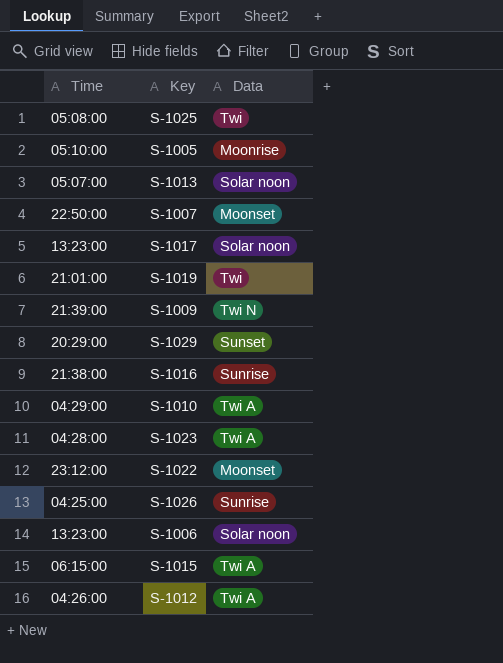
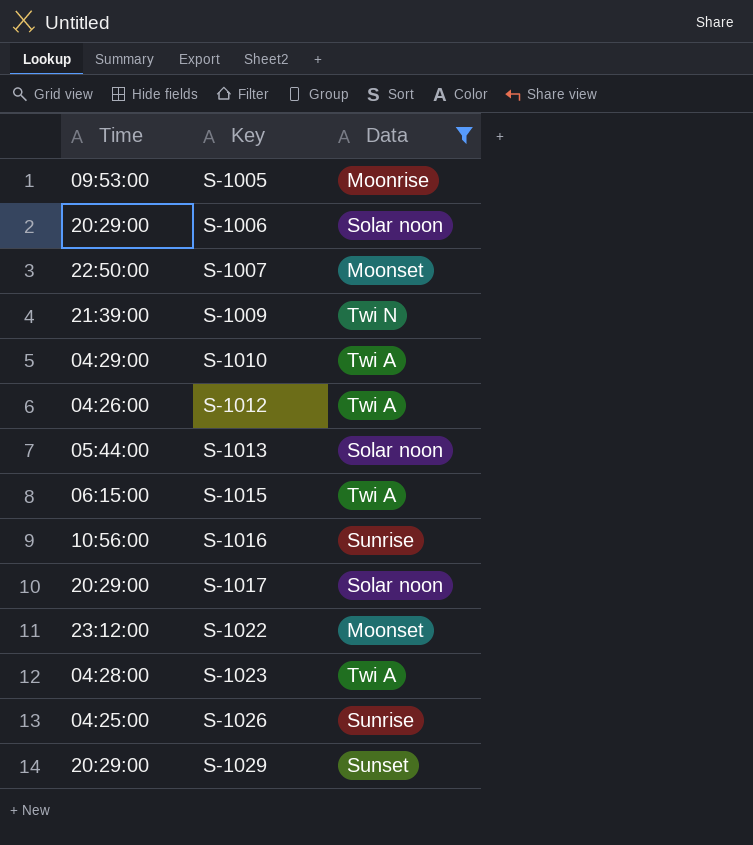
filter: none -> Data != Twi
row order: none -> Key ascending
S-1005 | Time: 05:10:00 -> 09:53:00
S-1006 | Time: 13:23:00 -> 20:29:00
S-1013 | Time: 05:07:00 -> 05:44:00
S-1016 | Time: 21:38:00 -> 10:56:00
S-1017 | Time: 13:23:00 -> 20:29:00

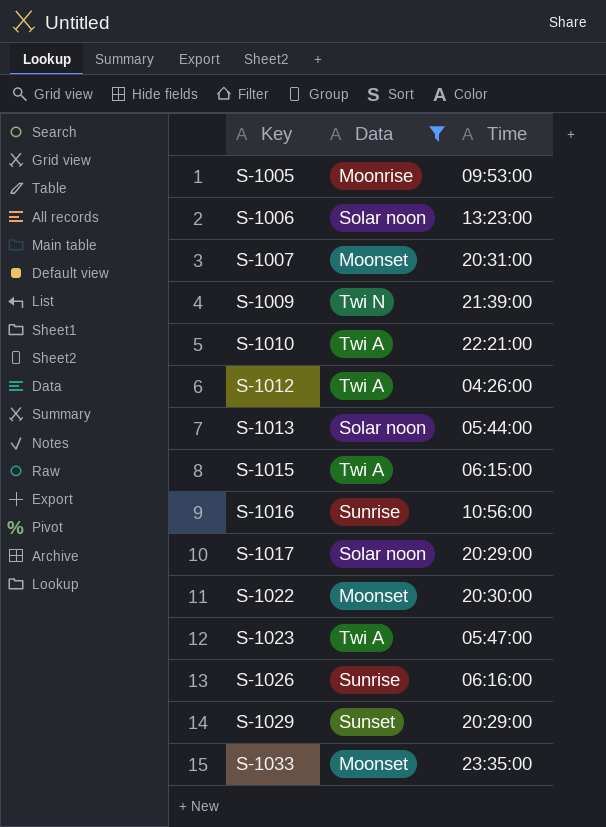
column Time | position: 1 -> 3
S-1006 | Time: 20:29:00 -> 13:23:00
S-1007 | Time: 22:50:00 -> 20:31:00
S-1010 | Time: 04:29:00 -> 22:21:00
S-1022 | Time: 23:12:00 -> 20:30:00
S-1023 | Time: 04:28:00 -> 05:47:00
S-1026 | Time: 04:25:00 -> 06:16:00
row S-1033: none -> Moonset | 23:35:00

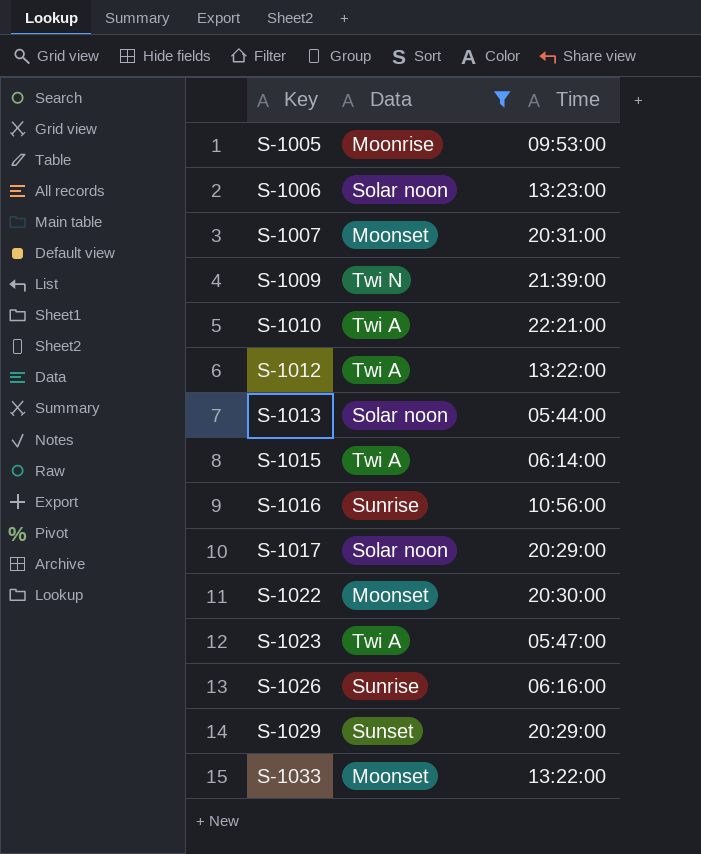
S-1012 | Time: 04:26:00 -> 13:22:00
S-1015 | Time: 06:15:00 -> 06:14:00
S-1033 | Time: 23:35:00 -> 13:22:00

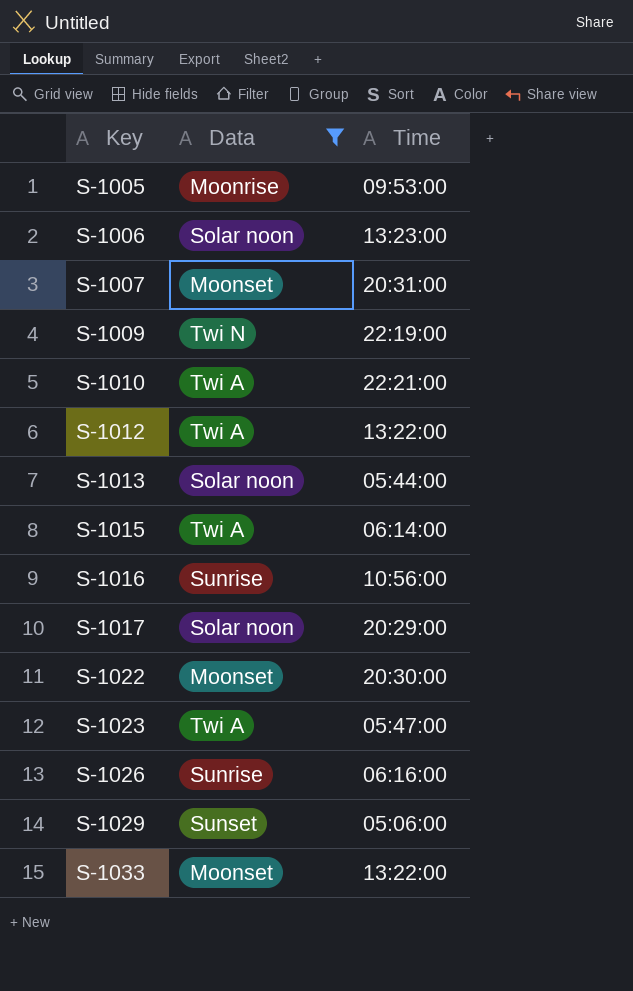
S-1009 | Time: 21:39:00 -> 22:19:00
S-1029 | Time: 20:29:00 -> 05:06:00

